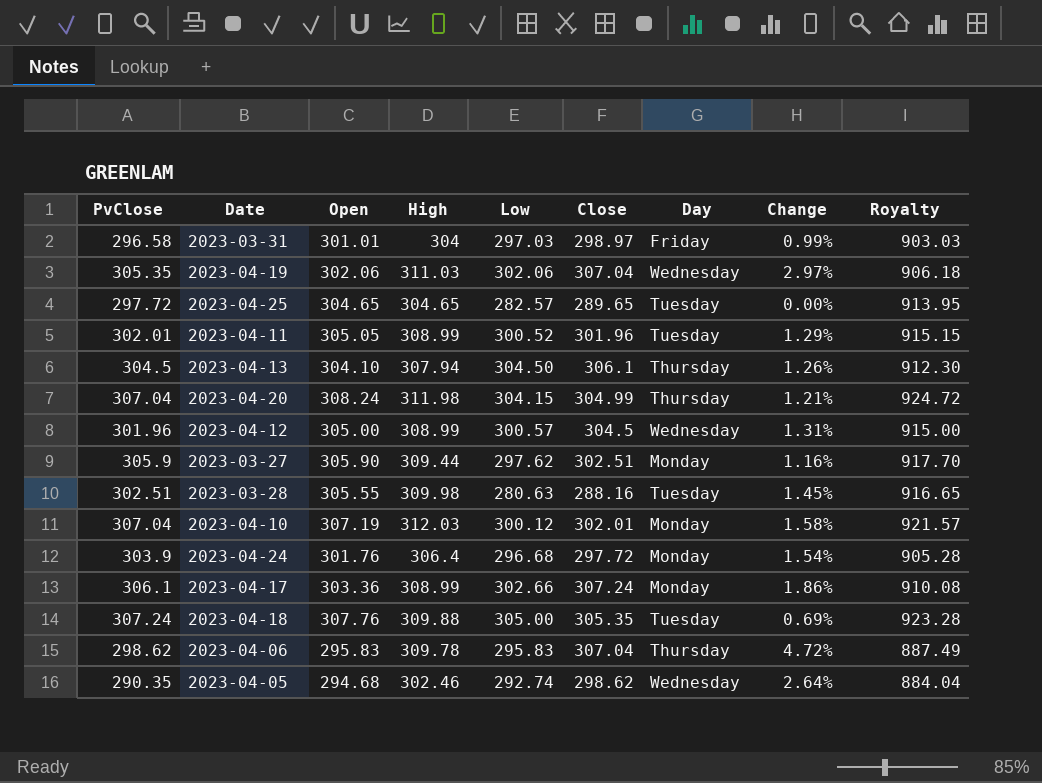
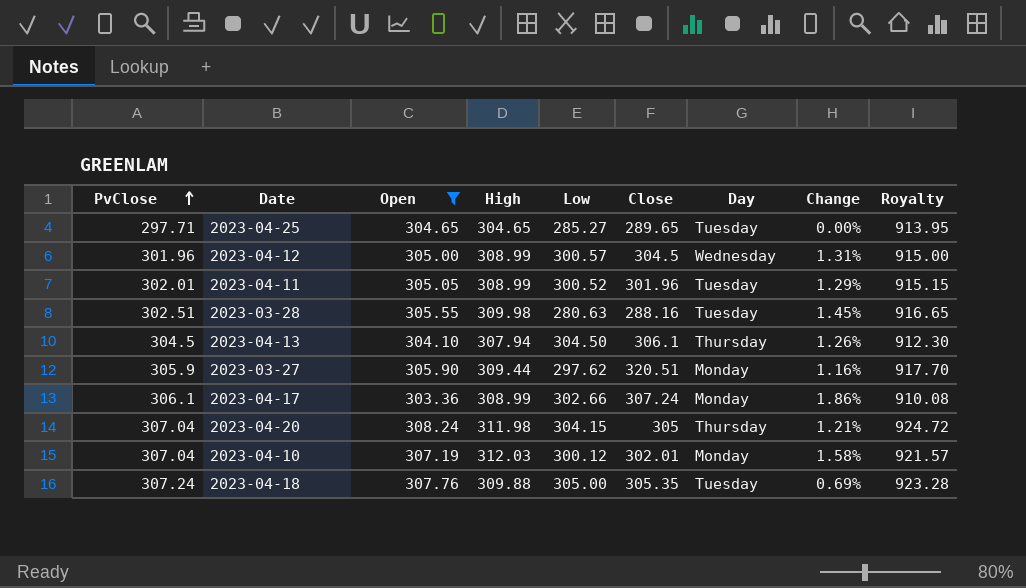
filter: none -> Open >= 303.36
row order: none -> PvClose ascending
2023-04-25 | PvClose: 297.72 -> 297.71
2023-04-25 | Low: 282.57 -> 285.27
2023-03-27 | Close: 302.51 -> 320.51
2023-04-20 | Close: 304.99 -> 305

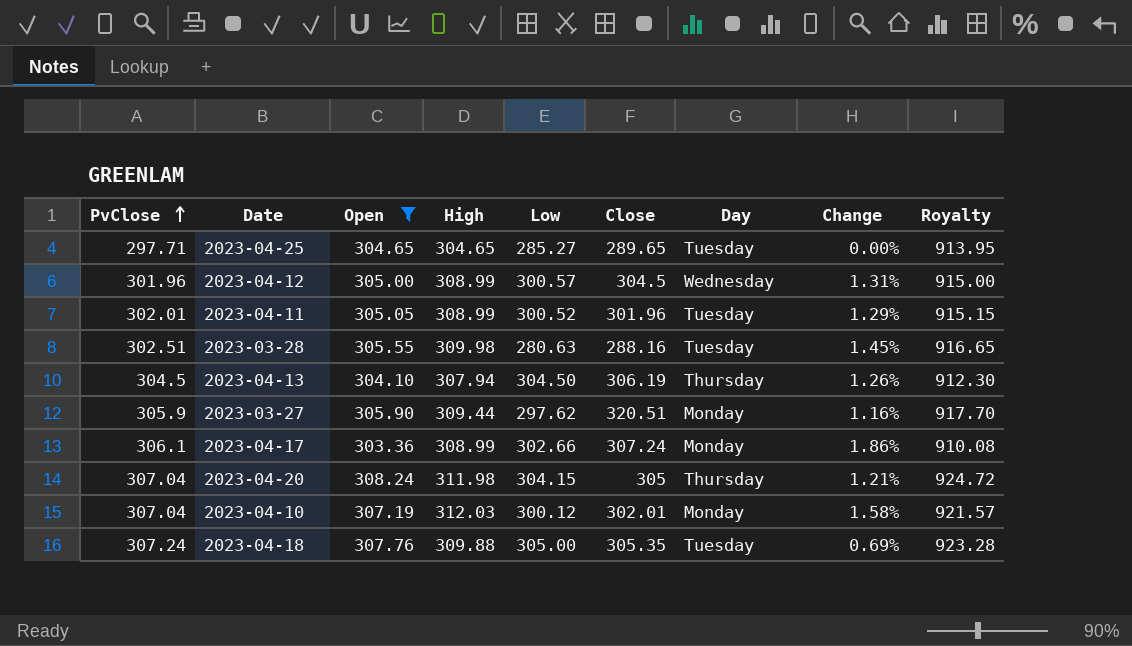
2023-04-13 | Close: 306.1 -> 306.19

